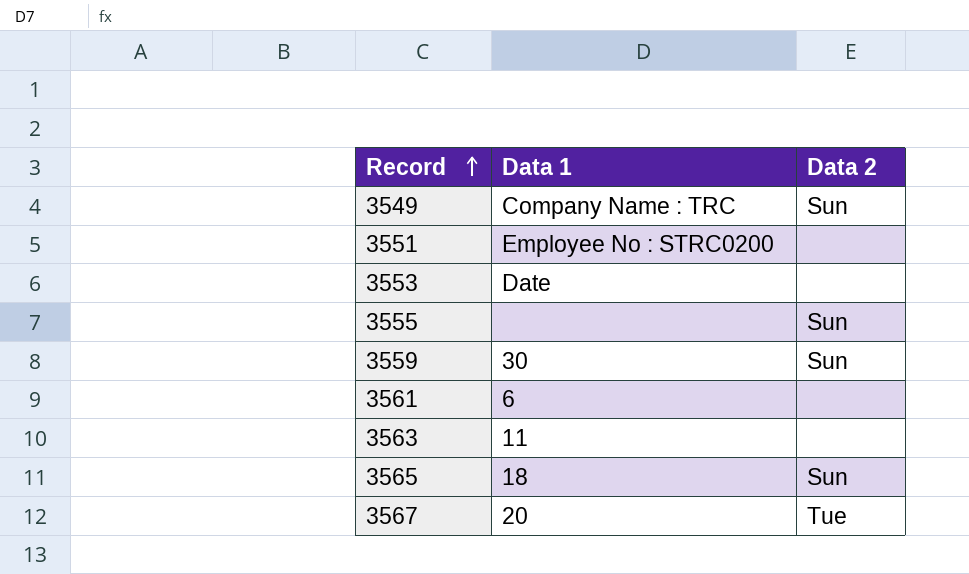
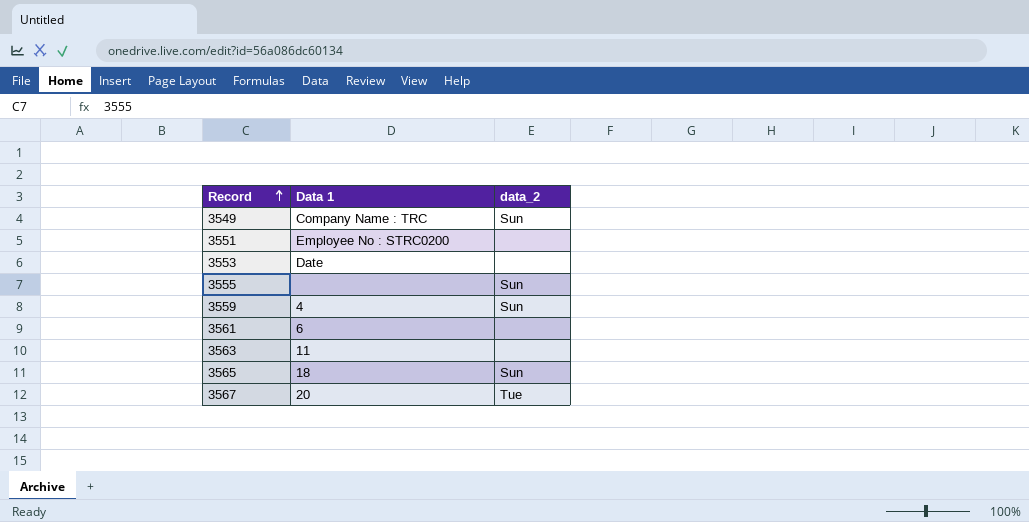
column name: Data 2 -> data_2
3559 | Data 1: 30 -> 4

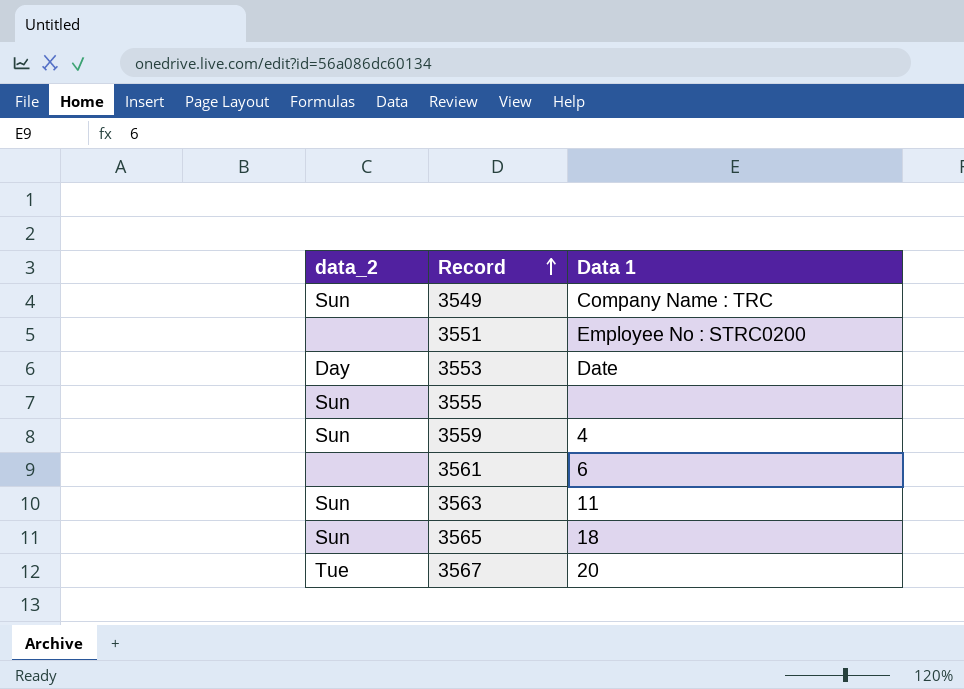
column data_2 | position: 3 -> 1
3553 | data_2: none -> Day
3563 | data_2: none -> Sun

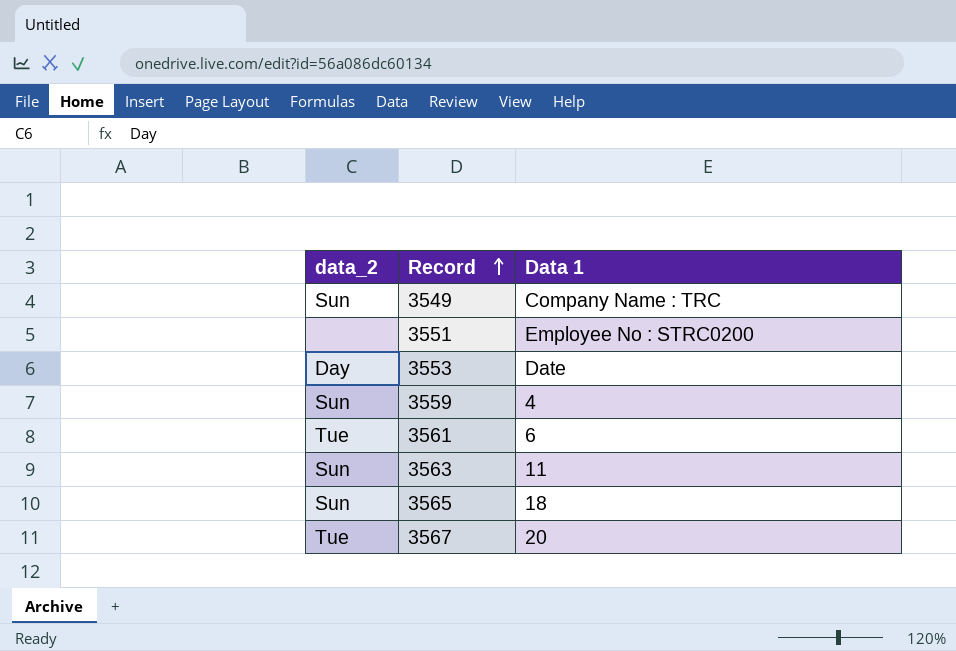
row 3555: Sun | none -> none
3561 | data_2: none -> Tue

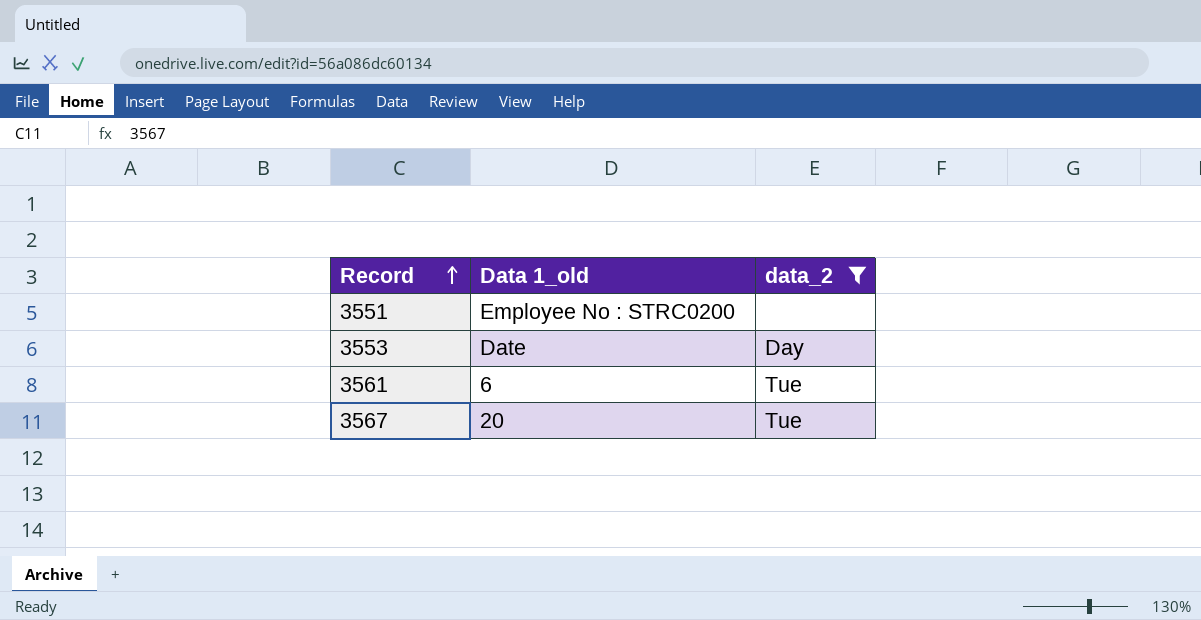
filter: none -> data_2 != Sun
column name: Data 1 -> Data 1_old
column data_2 | position: 1 -> 3

